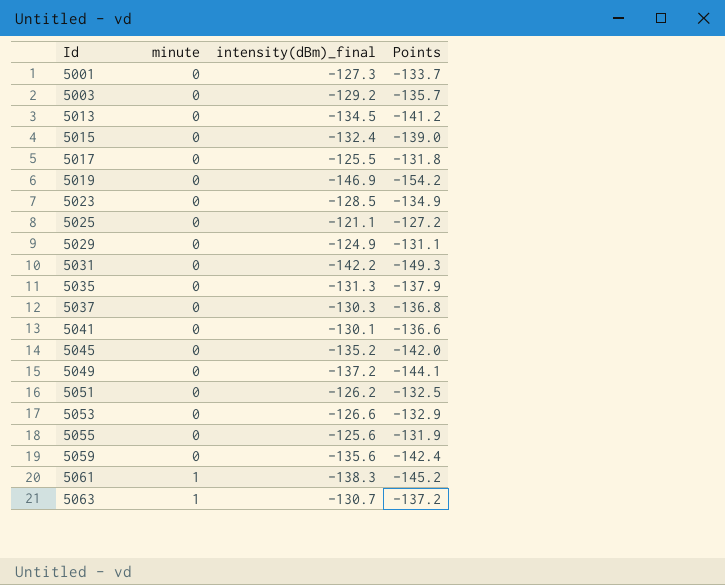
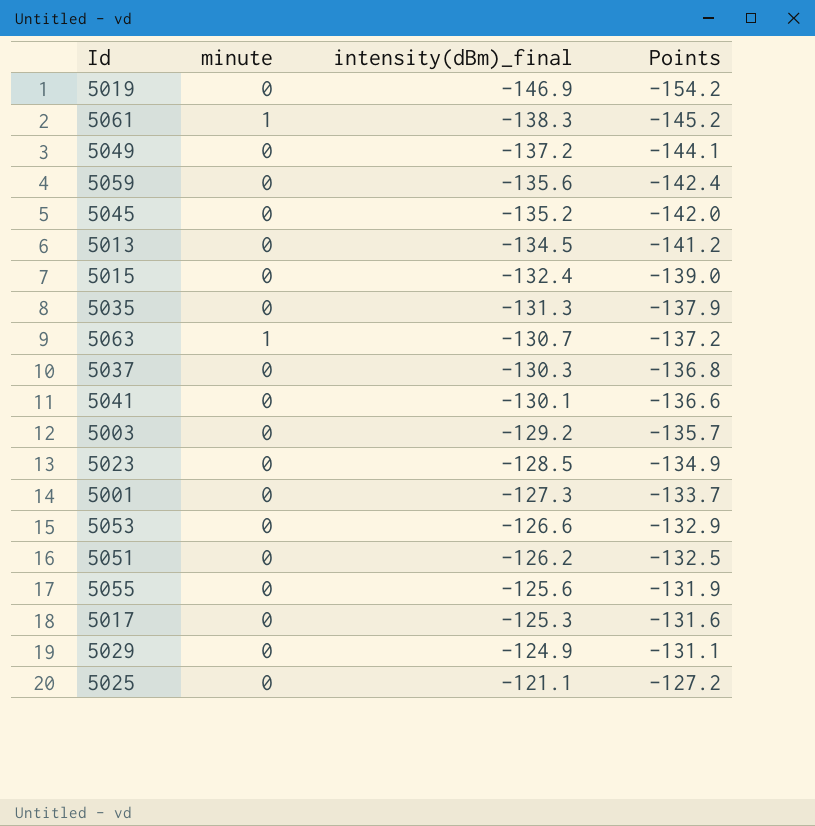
row order: Id ascending -> intensity(dBm)_final ascending
row 5031: 0 | -142.2 | -149.3 -> none
5017 | intensity(dBm)_final: -125.5 -> -125.3
5017 | Points: -131.8 -> -131.6

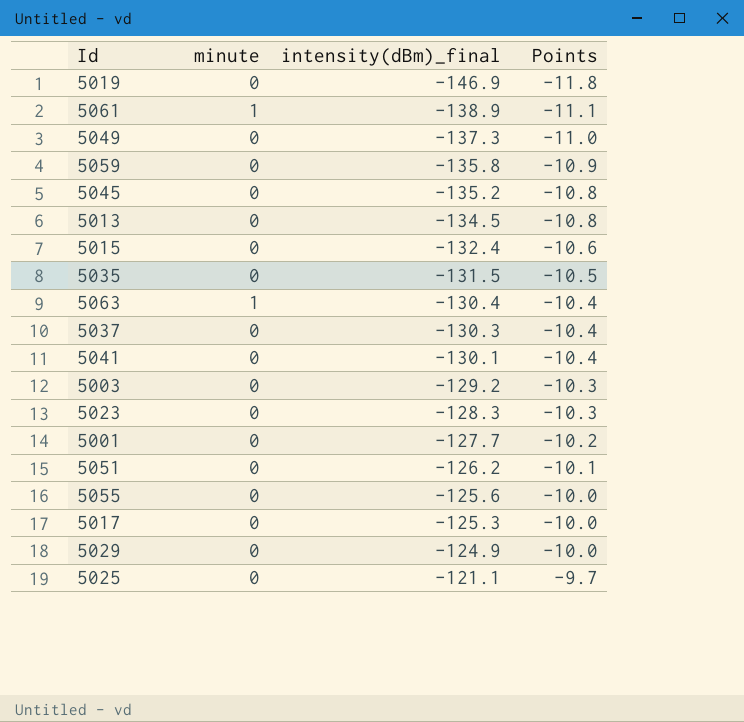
column Points | formula: [intensity(dBm)_final] * 1.05 -> [intensity(dBm)_final] * 0.08
row 5053: 0 | -126.6 | -132.9 -> none
5061 | intensity(dBm)_final: -138.3 -> -138.9
5049 | intensity(dBm)_final: -137.2 -> -137.3
5059 | intensity(dBm)_final: -135.6 -> -135.8
5035 | intensity(dBm)_final: -131.3 -> -131.5
5063 | intensity(dBm)_final: -130.7 -> -130.4
5023 | intensity(dBm)_final: -128.5 -> -128.3
5001 | intensity(dBm)_final: -127.3 -> -127.7

